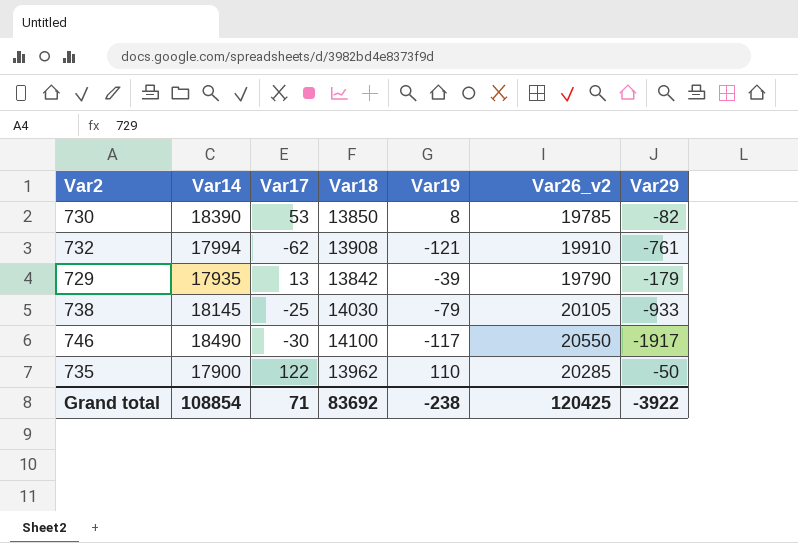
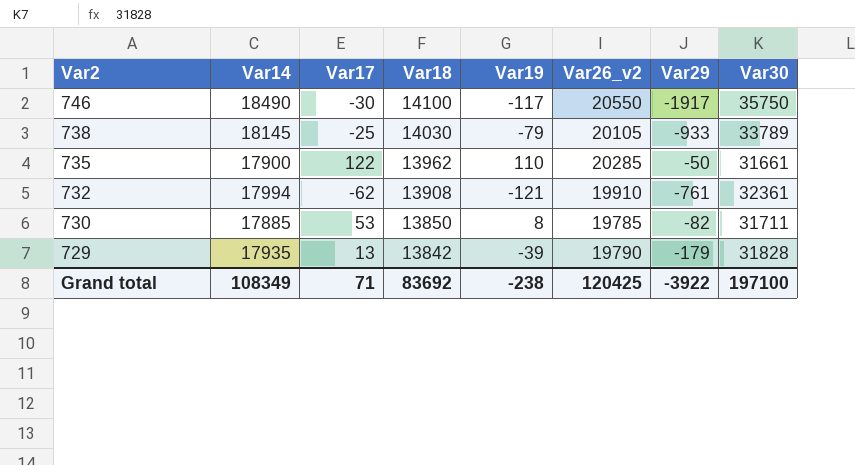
row order: none -> Var2 descending
column Var30 | position: none -> 8
730 | Var14: 18390 -> 17885
Grand total | Var14: 108854 -> 108349

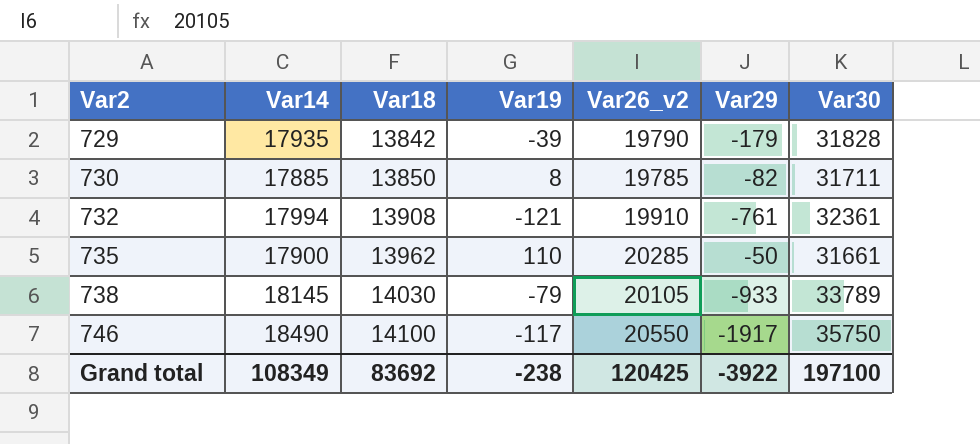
row order: Var2 descending -> Var2 ascending
column Var17 | position: 3 -> none

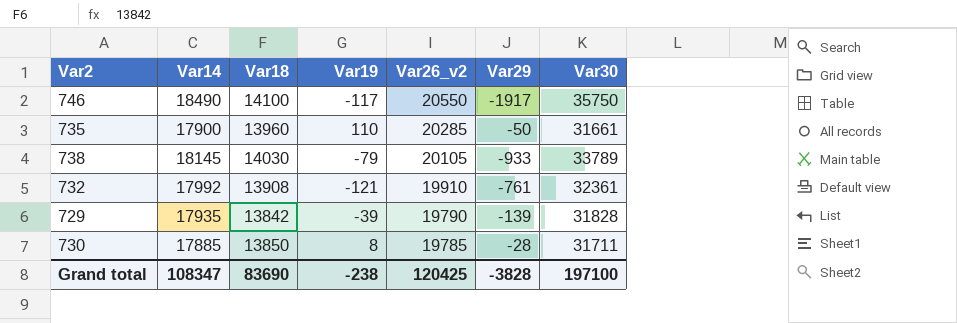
row order: Var2 ascending -> Var26_v2 descending
735 | Var18: 13962 -> 13960
732 | Var14: 17994 -> 17992
729 | Var29: -179 -> -139
730 | Var29: -82 -> -28
Grand total | Var14: 108349 -> 108347
Grand total | Var18: 83692 -> 83690
Grand total | Var29: -3922 -> -3828

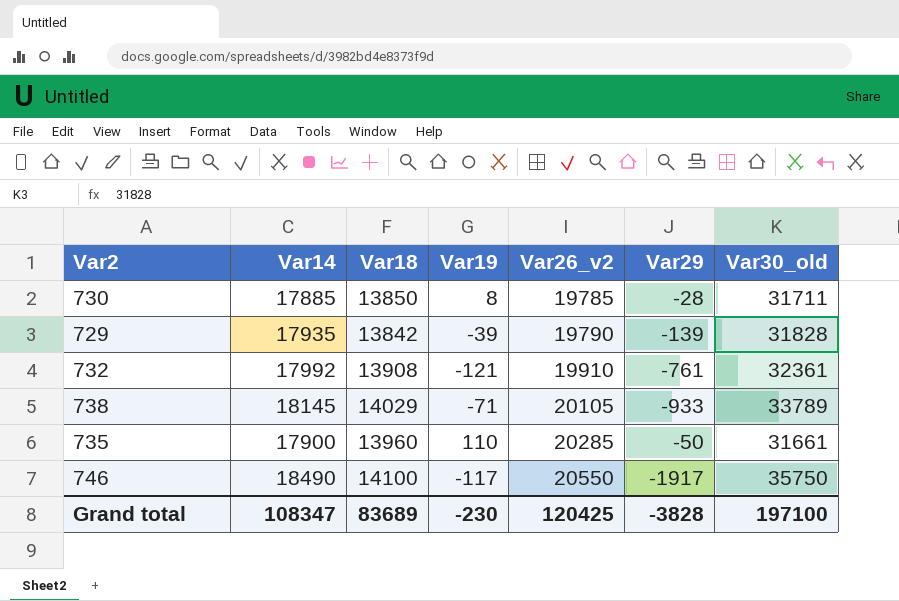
row order: Var26_v2 descending -> Var26_v2 ascending
column name: Var30 -> Var30_old
738 | Var18: 14030 -> 14029
738 | Var19: -79 -> -71
Grand total | Var18: 83690 -> 83689
Grand total | Var19: -238 -> -230

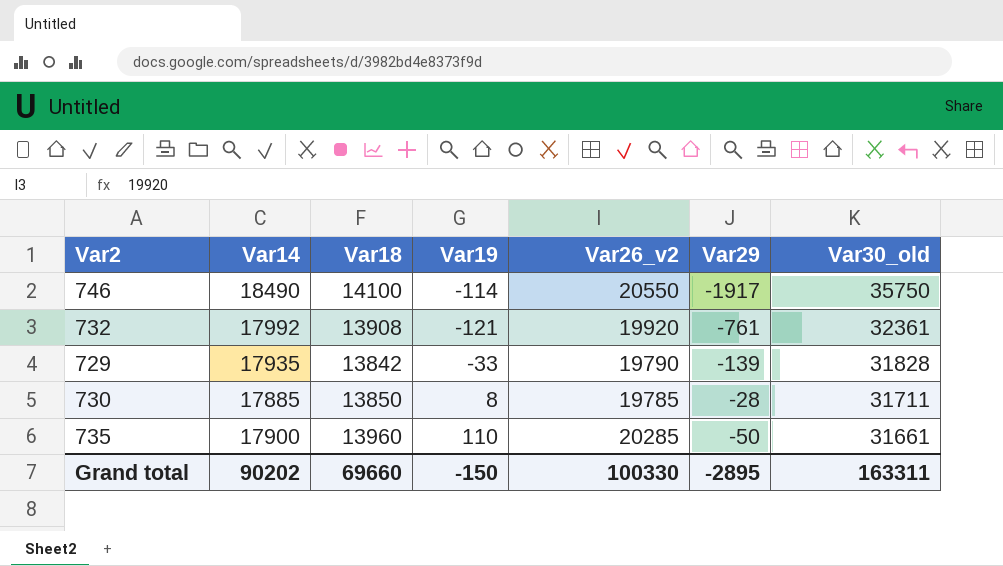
row order: Var26_v2 ascending -> Var30_old descending
row 738: 18145 | 14029 | -71 | 20105 | -933 | 33789 -> none
746 | Var19: -117 -> -114
732 | Var26_v2: 19910 -> 19920
729 | Var19: -39 -> -33
Grand total | Var14: 108347 -> 90202
Grand total | Var18: 83689 -> 69660
Grand total | Var19: -230 -> -150
Grand total | Var26_v2: 120425 -> 100330
Grand total | Var29: -3828 -> -2895
Grand total | Var30_old: 197100 -> 163311

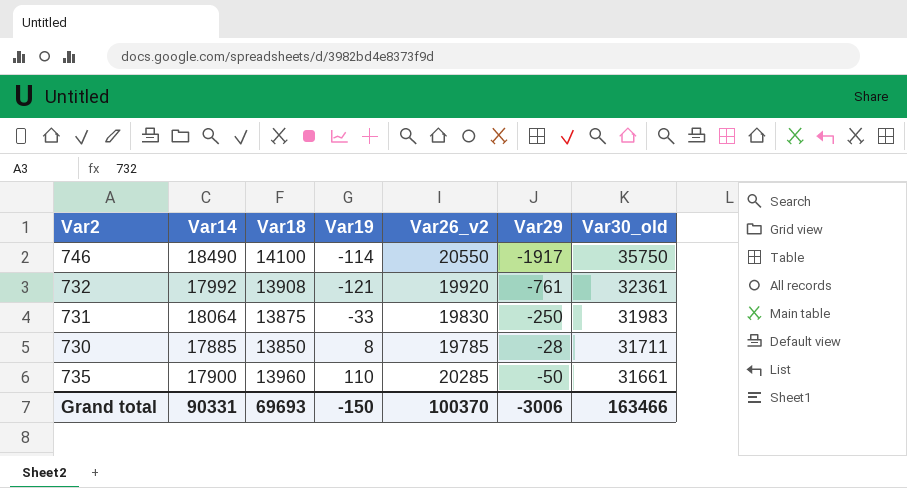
row 729: 17935 | 13842 | -33 | 19790 | -139 | 31828 -> none
row 731: none -> 18064 | 13875 | -33 | 19830 | -250 | 31983
Grand total | Var14: 90202 -> 90331
Grand total | Var18: 69660 -> 69693
Grand total | Var26_v2: 100330 -> 100370
Grand total | Var29: -2895 -> -3006
Grand total | Var30_old: 163311 -> 163466

